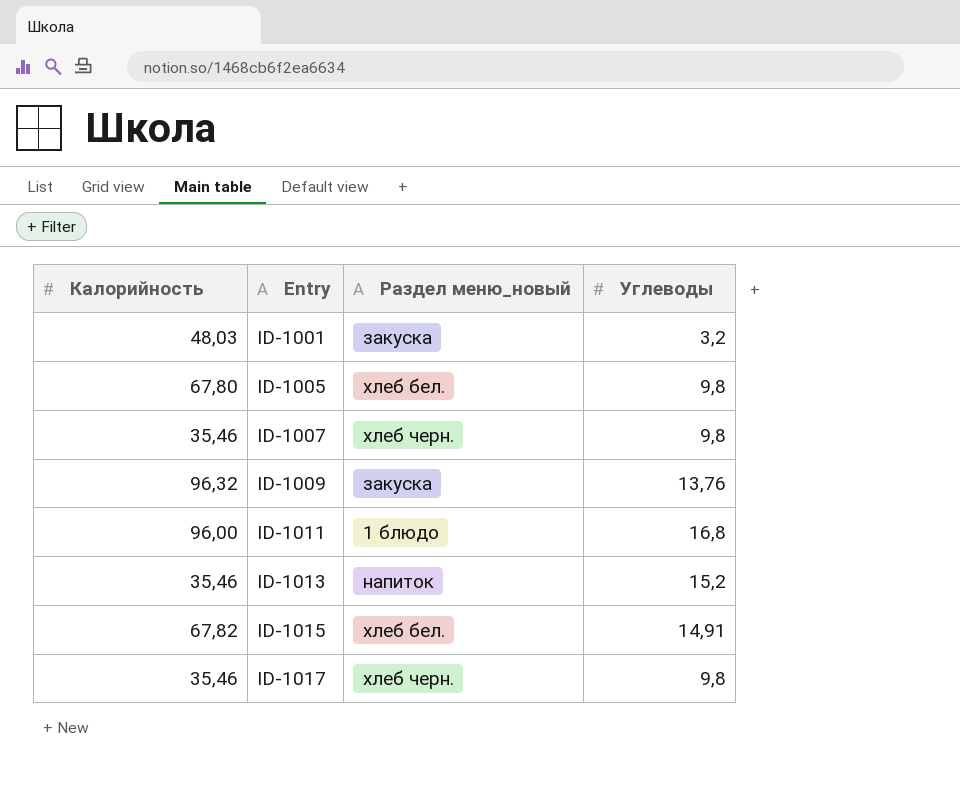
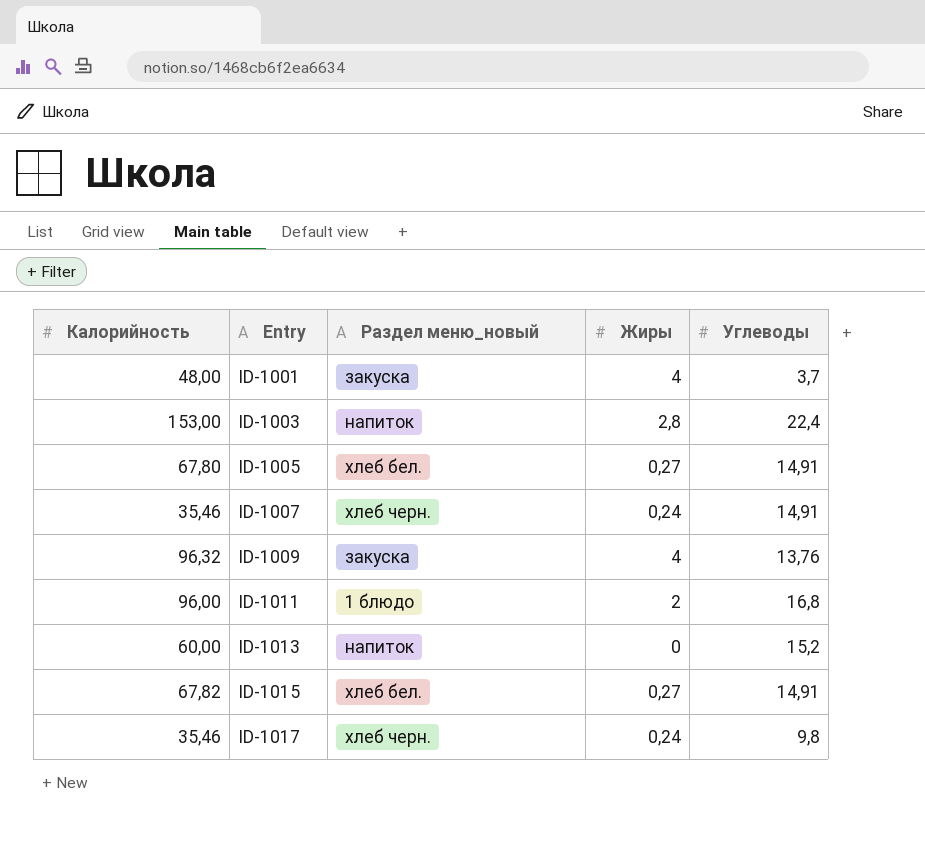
column Жиры | position: none -> 4
ID-1001 | Калорийность: 48,03 -> 48,00
ID-1001 | Углеводы: 3,2 -> 3,7
row ID-1003: none -> 153,00 | напиток | 2,8 | 22,4
ID-1005 | Углеводы: 9,8 -> 14,91
ID-1007 | Углеводы: 9,8 -> 14,91
ID-1013 | Калорийность: 35,46 -> 60,00

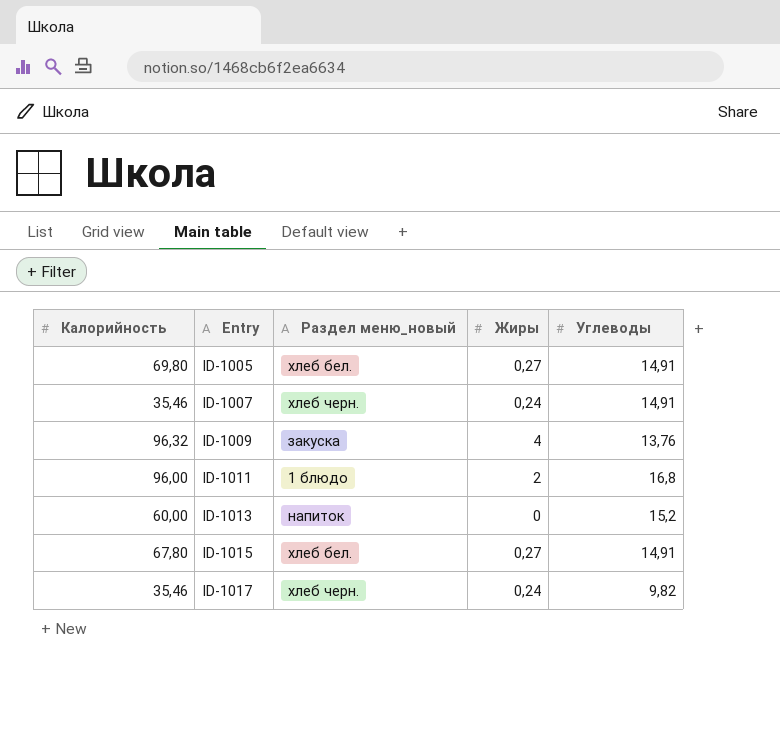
row ID-1001: 48,00 | закуска | 4 | 3,7 -> none
row ID-1003: 153,00 | напиток | 2,8 | 22,4 -> none
ID-1005 | Калорийность: 67,80 -> 69,80
ID-1015 | Калорийность: 67,82 -> 67,80
ID-1017 | Углеводы: 9,8 -> 9,82

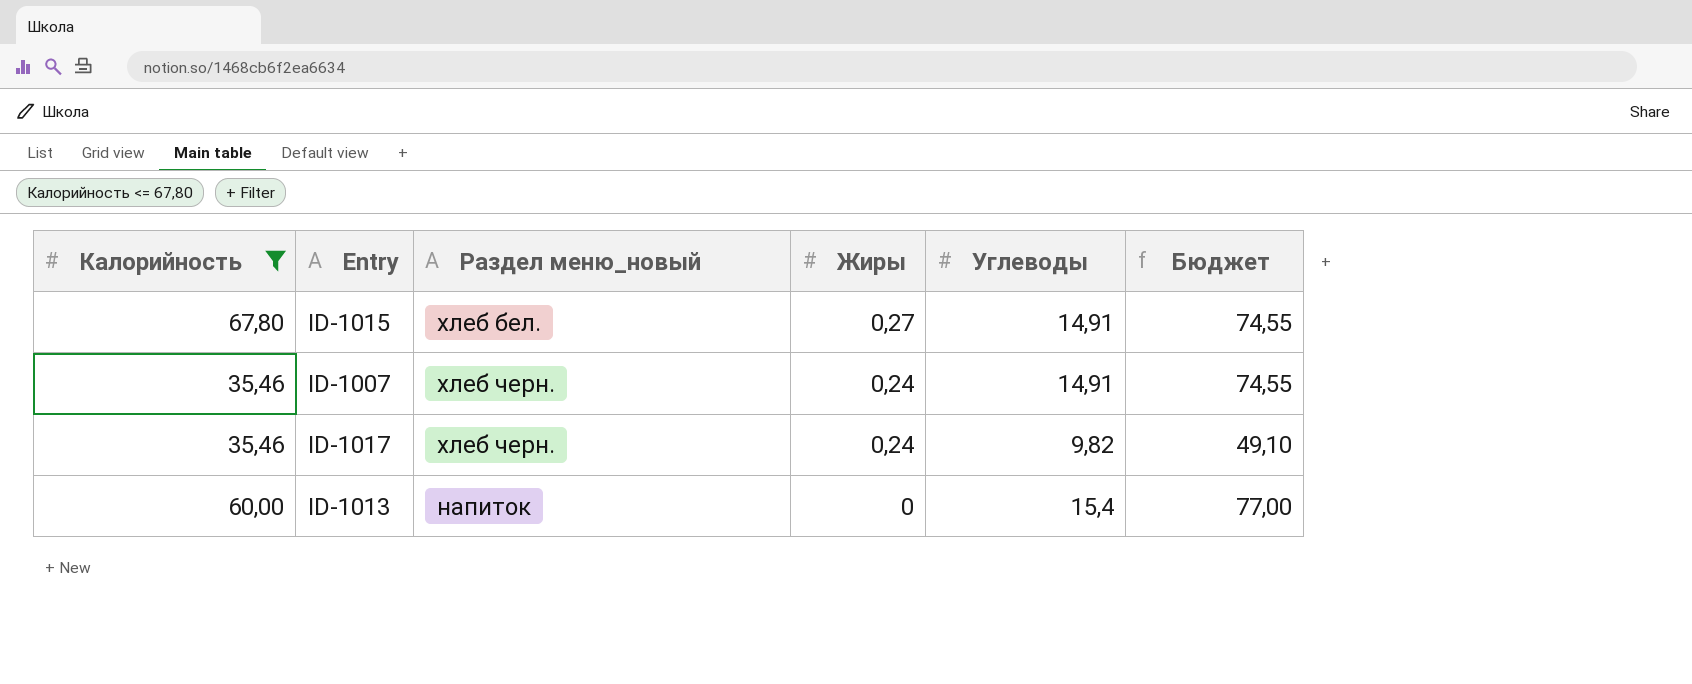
filter: none -> Калорийность <= 67,80
row order: Entry ascending -> Жиры descending
column Бюджет | formula: none -> [Углеводы] * 5
ID-1013 | Углеводы: 15,2 -> 15,4

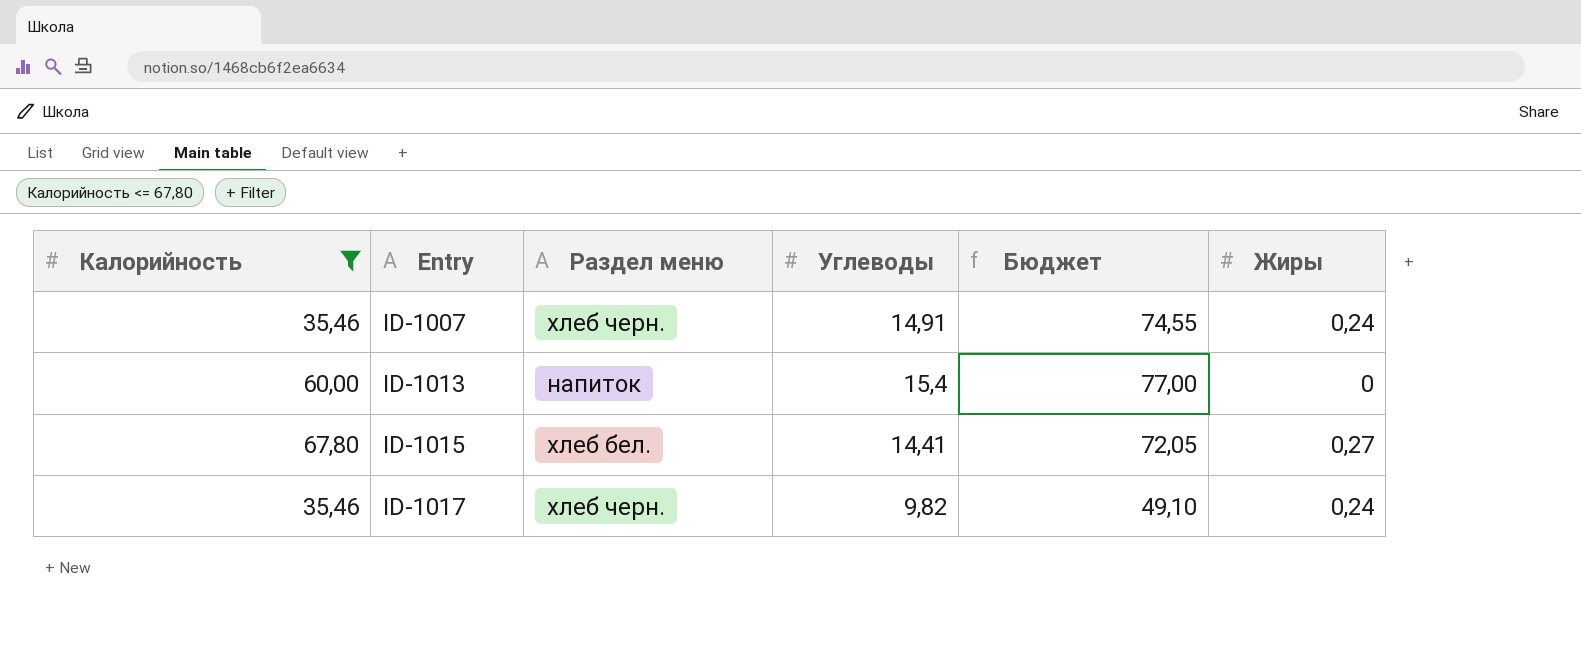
row order: Жиры descending -> Entry ascending
column name: Раздел меню_новый -> Раздел меню
column Жиры | position: 4 -> 6
ID-1015 | Углеводы: 14,91 -> 14,41
ID-1015 | Бюджет: 74,55 -> 72,05

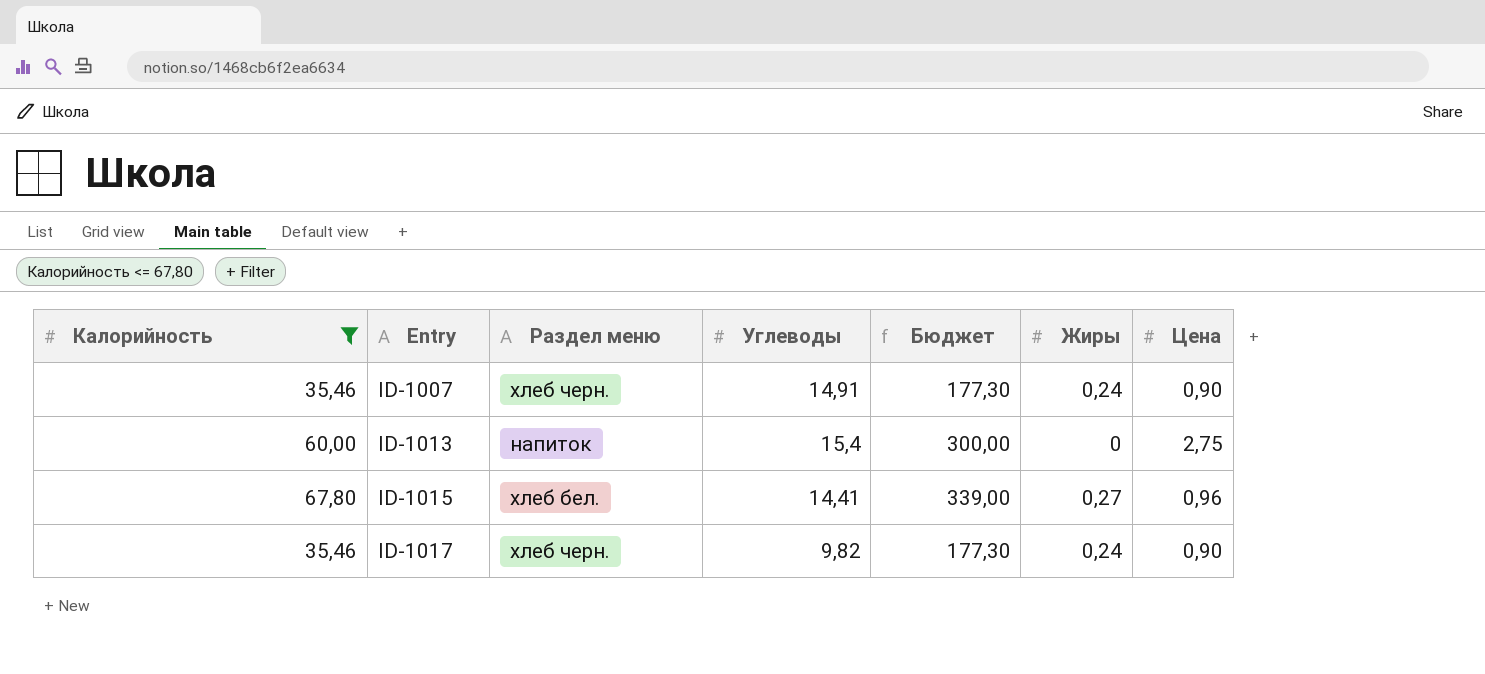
column Бюджет | formula: [Углеводы] * 5 -> [Калорийность] * 5
column Цена | position: none -> 7

